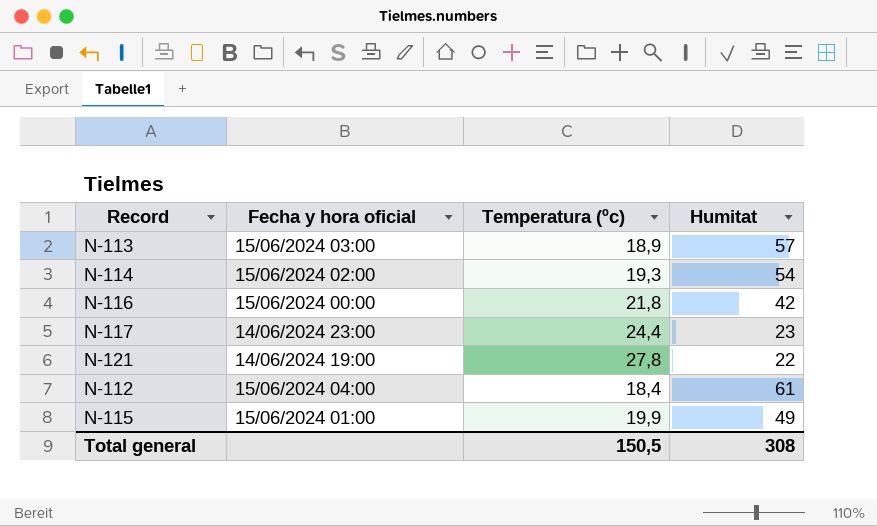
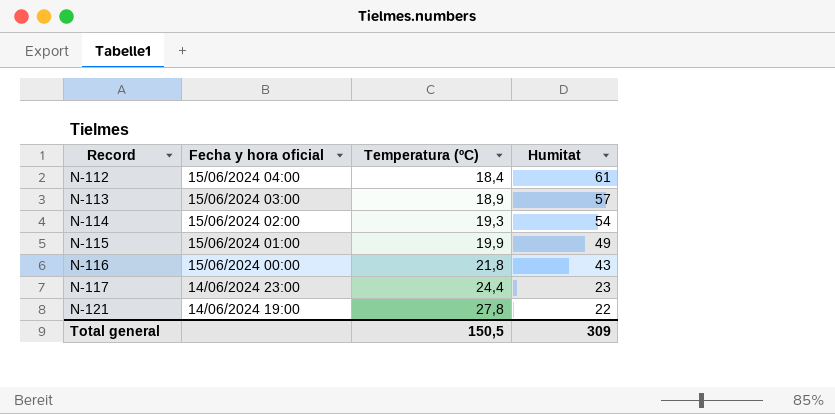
row order: none -> Record ascending
column name: Temperatura (ºc) -> Temperatura (ºC)
N-116 | Humitat: 42 -> 43
Total general | Humitat: 308 -> 309

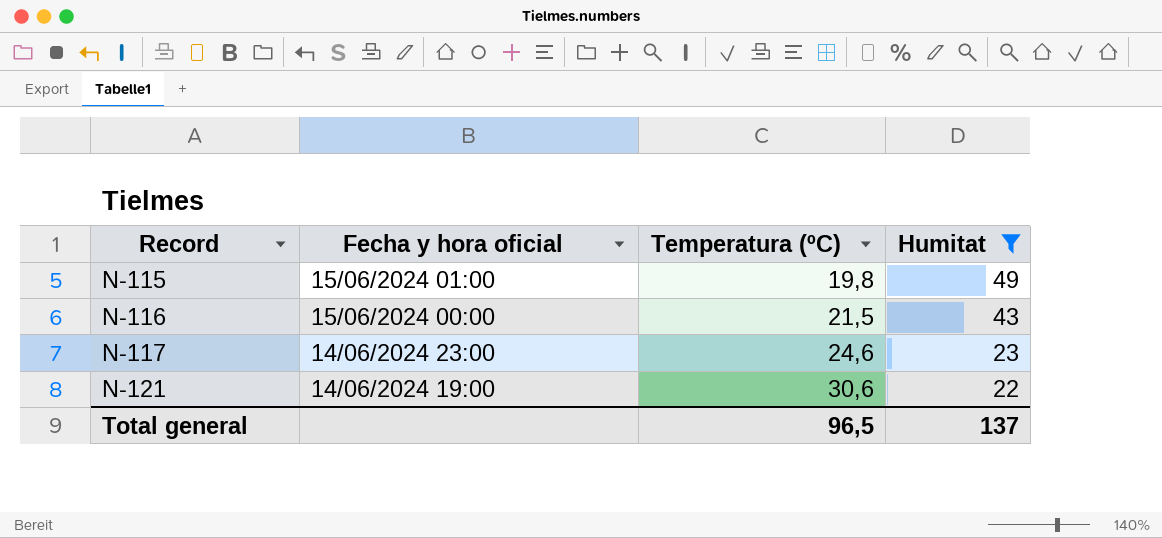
filter: none -> Humitat <= 49
N-115 | Temperatura (ºC): 19,9 -> 19,8
N-116 | Temperatura (ºC): 21,8 -> 21,5
N-117 | Temperatura (ºC): 24,4 -> 24,6
N-121 | Temperatura (ºC): 27,8 -> 30,6
Total general | Temperatura (ºC): 150,5 -> 96,5
Total general | Humitat: 309 -> 137

